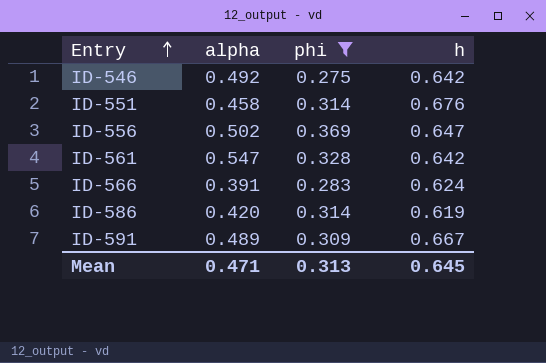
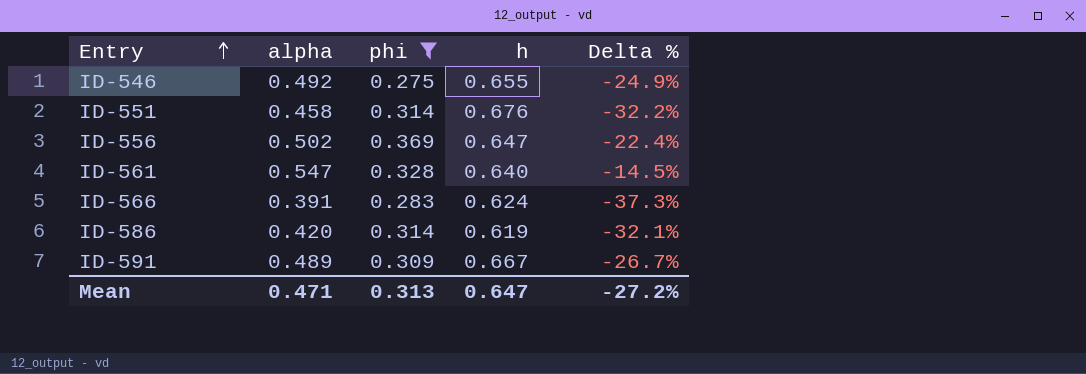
column Delta % | formula: none -> ([alpha] - [h]) / [h]
ID-546 | h: 0.642 -> 0.655
ID-561 | h: 0.642 -> 0.640
Mean | h: 0.645 -> 0.647

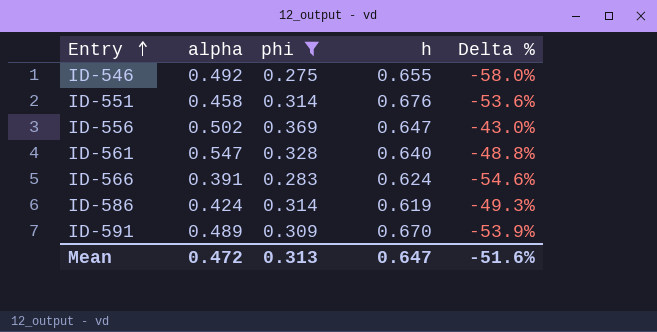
column Delta % | formula: ([alpha] - [h]) / [h] -> ([phi] - [h]) / [h]
ID-586 | alpha: 0.420 -> 0.424
ID-591 | h: 0.667 -> 0.670
Mean | alpha: 0.471 -> 0.472
Mean | Delta %: -27.2% -> -51.6%

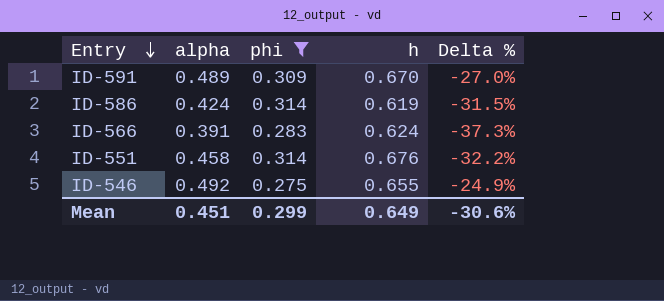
row order: Entry ascending -> Entry descending
column Delta % | formula: ([phi] - [h]) / [h] -> ([alpha] - [h]) / [h]
row ID-556: 0.502 | 0.369 | 0.647 | -43.0% -> none
row ID-561: 0.547 | 0.328 | 0.640 | -48.8% -> none
Mean | alpha: 0.472 -> 0.451
Mean | phi: 0.313 -> 0.299
Mean | h: 0.647 -> 0.649
Mean | Delta %: -51.6% -> -30.6%

